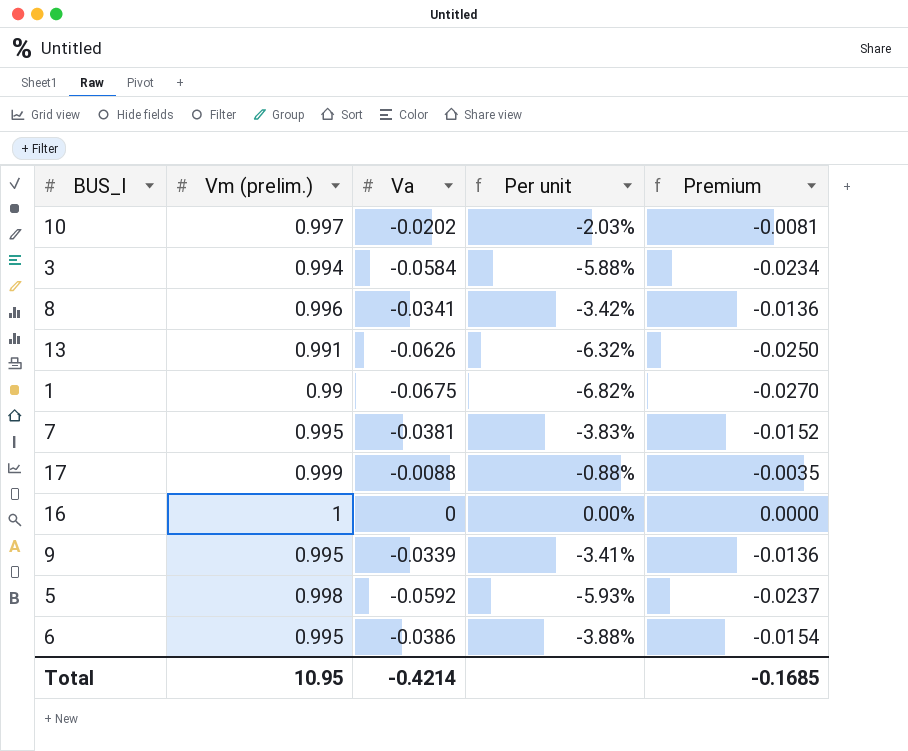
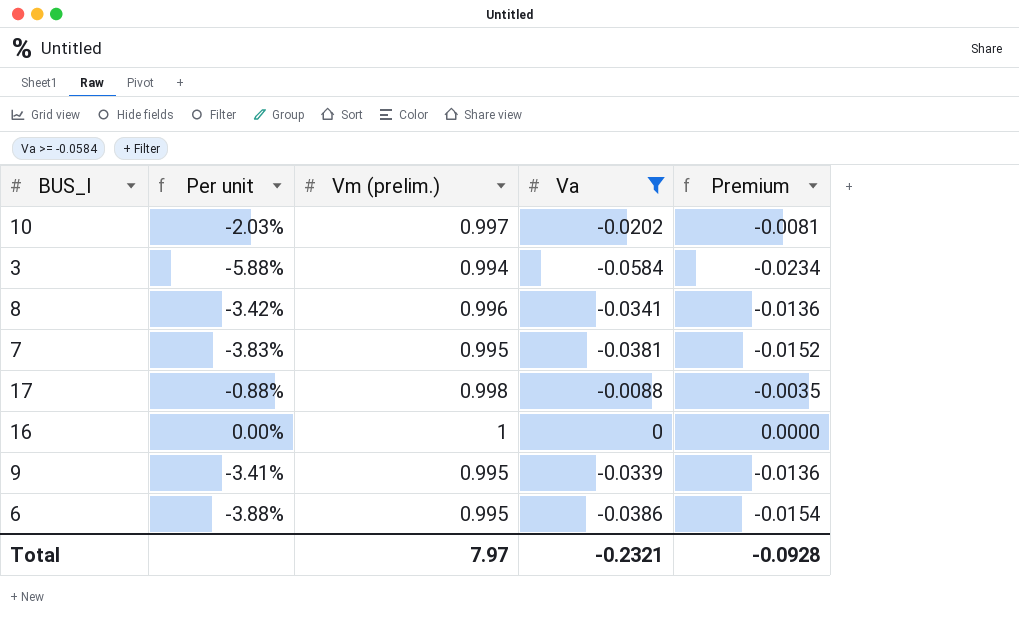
filter: none -> Va >= -0.0584
column Per unit | position: 4 -> 2
17 | Vm (prelim.): 0.999 -> 0.998
Total | Vm (prelim.): 10.95 -> 7.97
Total | Va: -0.4214 -> -0.2321
Total | Premium: -0.1685 -> -0.0928

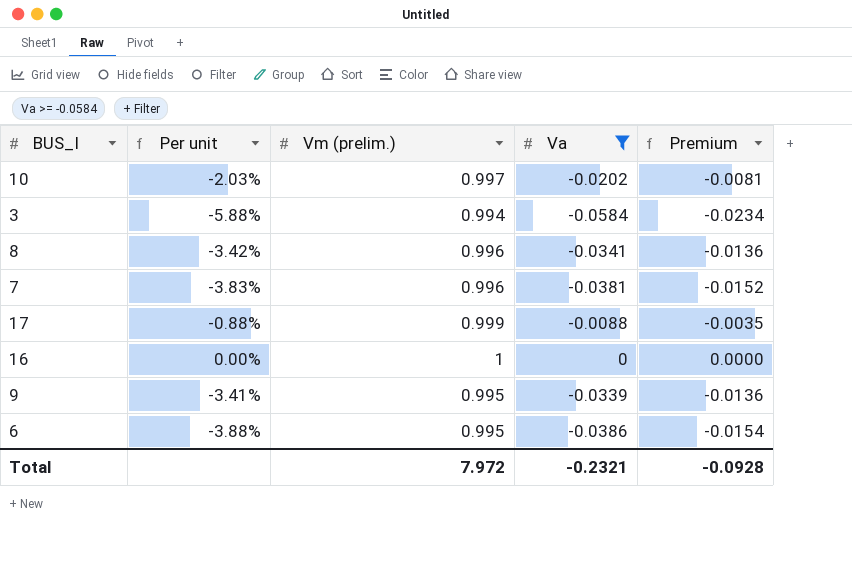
7 | Vm (prelim.): 0.995 -> 0.996
17 | Vm (prelim.): 0.998 -> 0.999
Total | Vm (prelim.): 7.97 -> 7.972

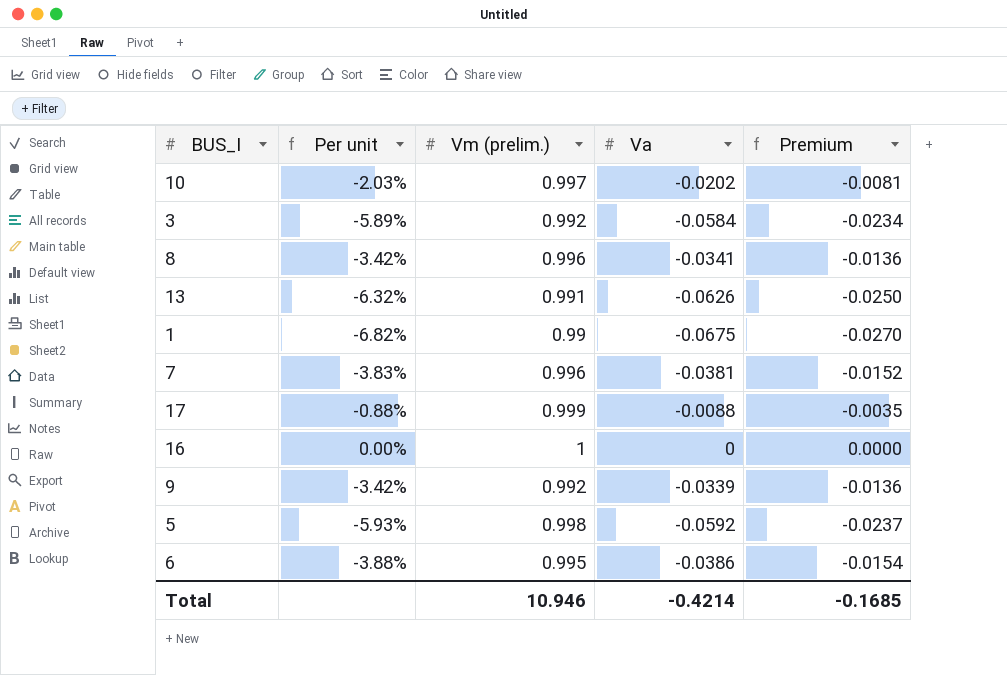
filter: Va >= -0.0584 -> none
3 | Per unit: -5.88% -> -5.89%
3 | Vm (prelim.): 0.994 -> 0.992
9 | Per unit: -3.41% -> -3.42%
9 | Vm (prelim.): 0.995 -> 0.992
Total | Vm (prelim.): 7.972 -> 10.946
Total | Va: -0.2321 -> -0.4214
Total | Premium: -0.0928 -> -0.1685

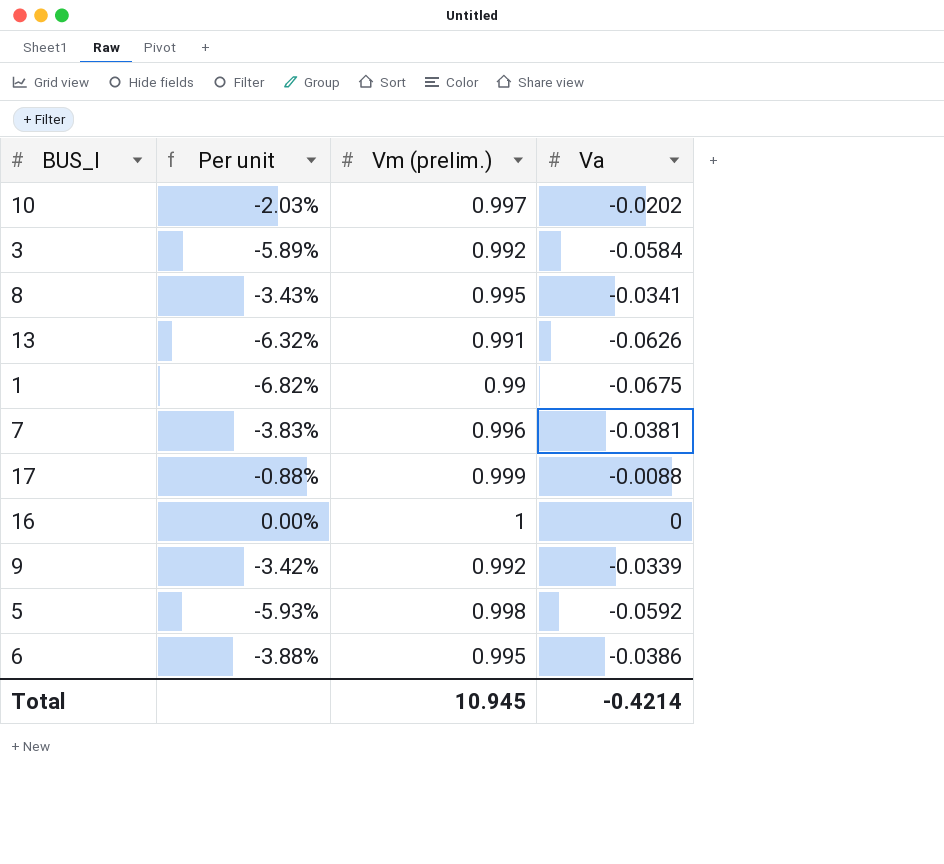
column Premium | formula: [Va] * 0.4 -> none
8 | Per unit: -3.42% -> -3.43%
8 | Vm (prelim.): 0.996 -> 0.995
Total | Vm (prelim.): 10.946 -> 10.945

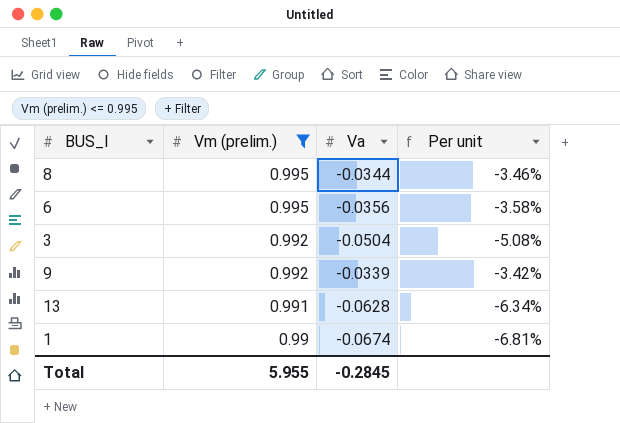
filter: none -> Vm (prelim.) <= 0.995
row order: none -> Vm (prelim.) descending
column Per unit | position: 2 -> 4
8 | Va: -0.0341 -> -0.0344
8 | Per unit: -3.43% -> -3.46%
6 | Va: -0.0386 -> -0.0356
6 | Per unit: -3.88% -> -3.58%
3 | Va: -0.0584 -> -0.0504
3 | Per unit: -5.89% -> -5.08%
13 | Va: -0.0626 -> -0.0628
13 | Per unit: -6.32% -> -6.34%
1 | Va: -0.0675 -> -0.0674
1 | Per unit: -6.82% -> -6.81%
Total | Vm (prelim.): 10.945 -> 5.955
Total | Va: -0.4214 -> -0.2845

